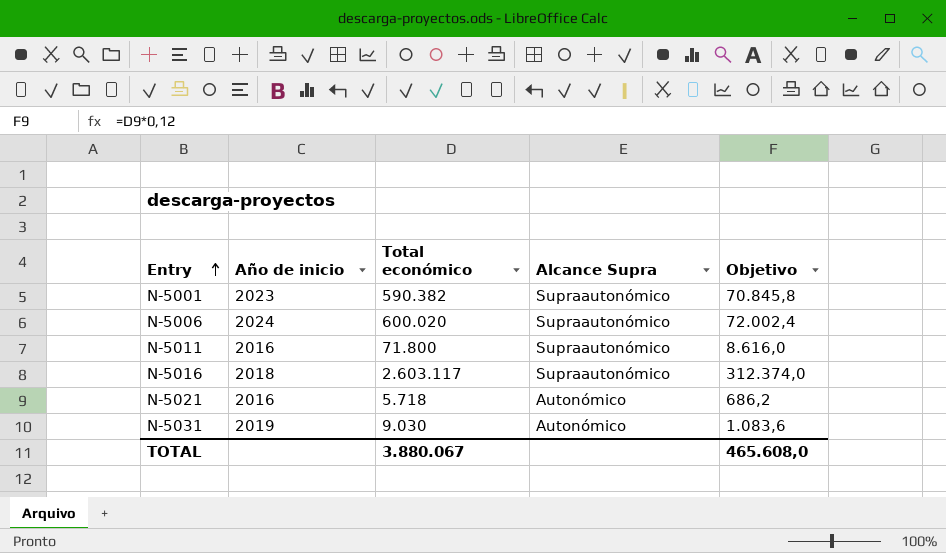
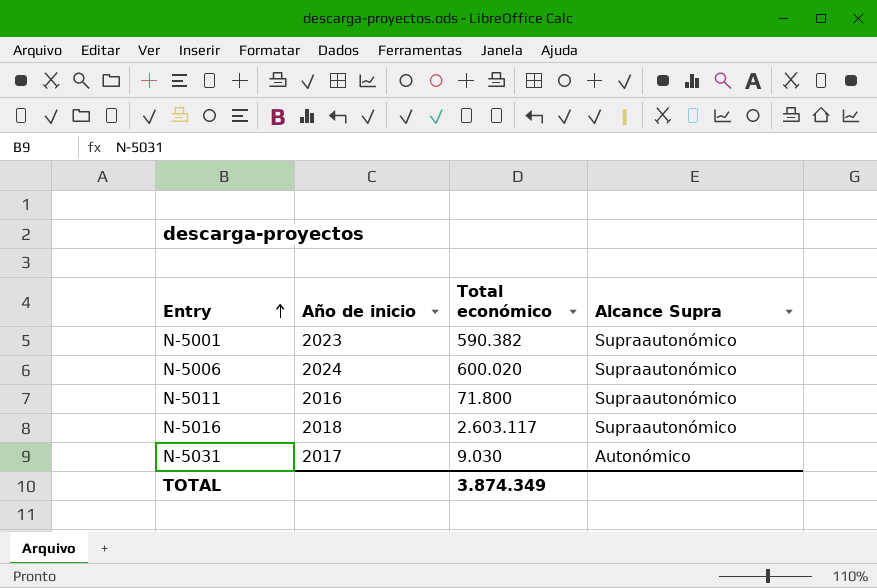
column Objetivo | formula: [Total económico] * 0,12 -> none
row N-5021: 2016 | 5.718 | Autonómico | 686,2 -> none
N-5031 | Año de inicio: 2019 -> 2017
TOTAL | Total económico: 3.880.067 -> 3.874.349

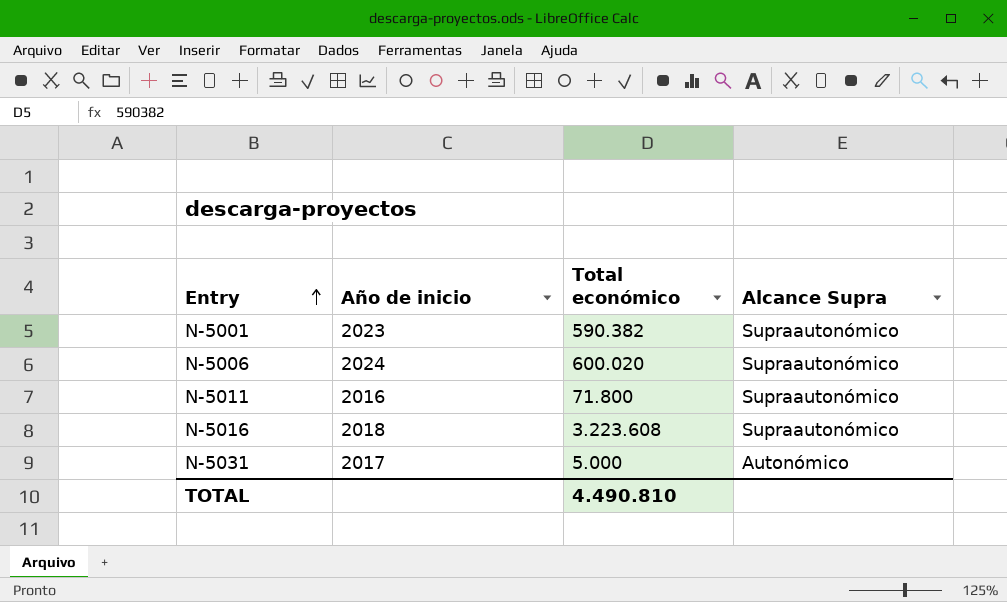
N-5016 | Total económico: 2.603.117 -> 3.223.608
N-5031 | Total económico: 9.030 -> 5.000
TOTAL | Total económico: 3.874.349 -> 4.490.810

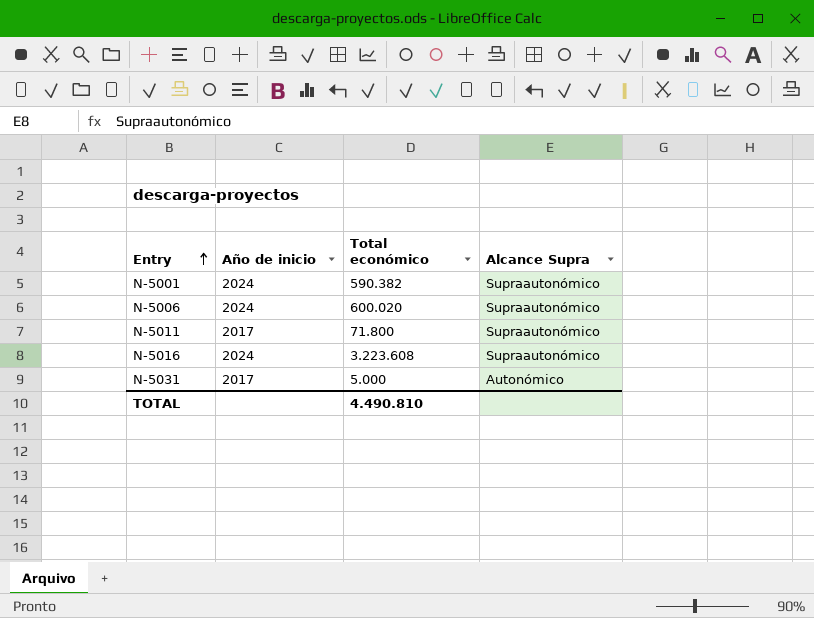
N-5001 | Año de inicio: 2023 -> 2024
N-5011 | Año de inicio: 2016 -> 2017
N-5016 | Año de inicio: 2018 -> 2024

